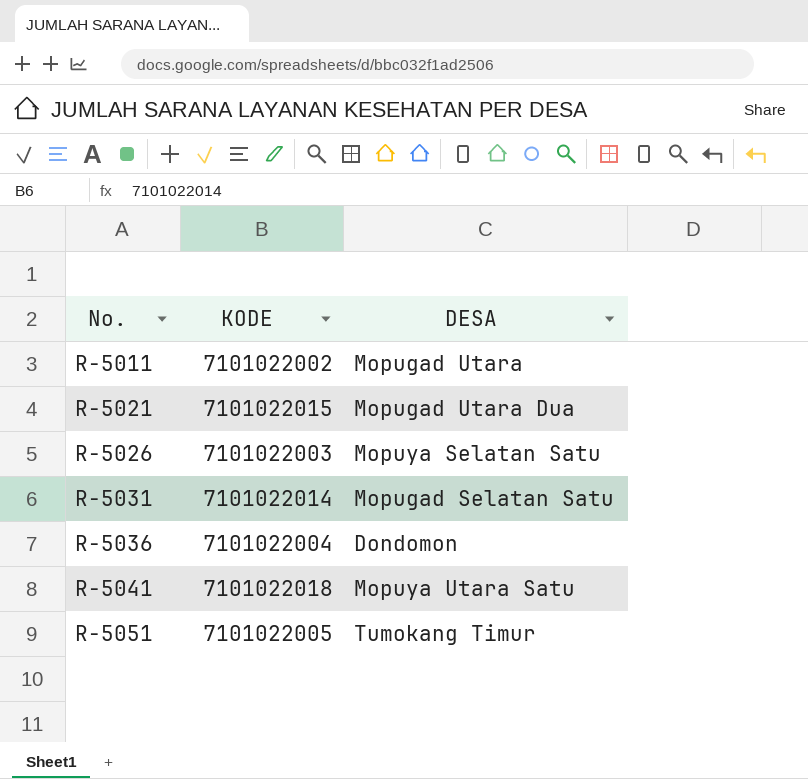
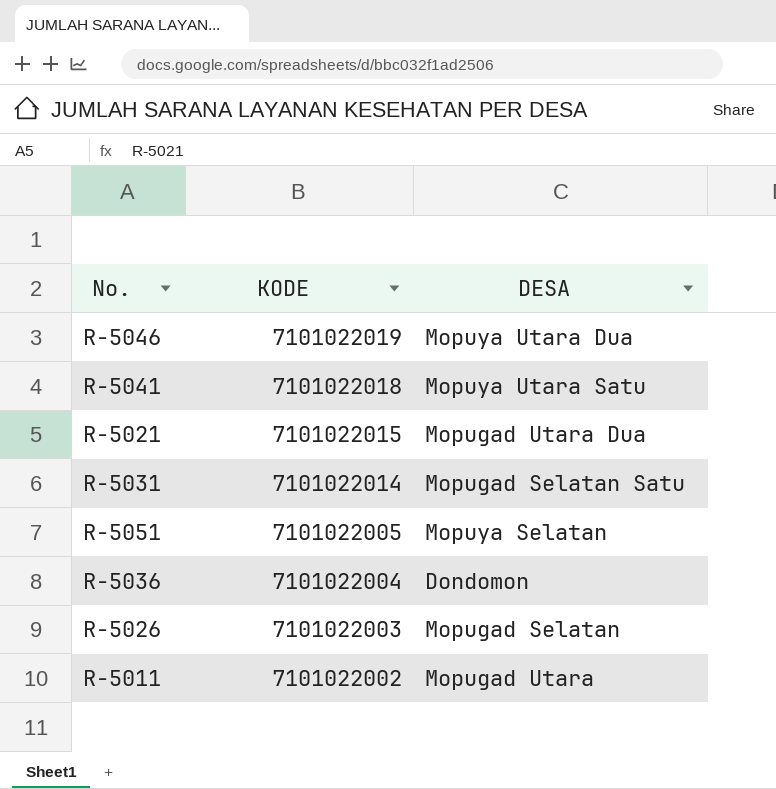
row order: No. ascending -> KODE descending
row R-5046: none -> 7101022019 | Mopuya Utara Dua
R-5051 | DESA: Tumokang Timur -> Mopuya Selatan
R-5026 | DESA: Mopuya Selatan Satu -> Mopugad Selatan

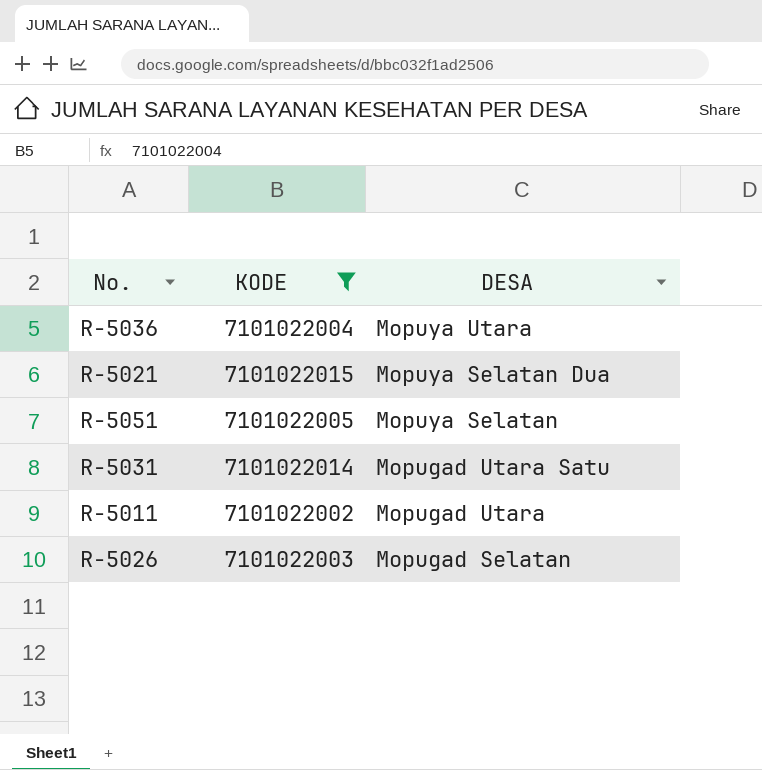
filter: none -> KODE <= 7101022015
row order: KODE descending -> DESA descending
R-5036 | DESA: Dondomon -> Mopuya Utara
R-5021 | DESA: Mopugad Utara Dua -> Mopuya Selatan Dua
R-5031 | DESA: Mopugad Selatan Satu -> Mopugad Utara Satu

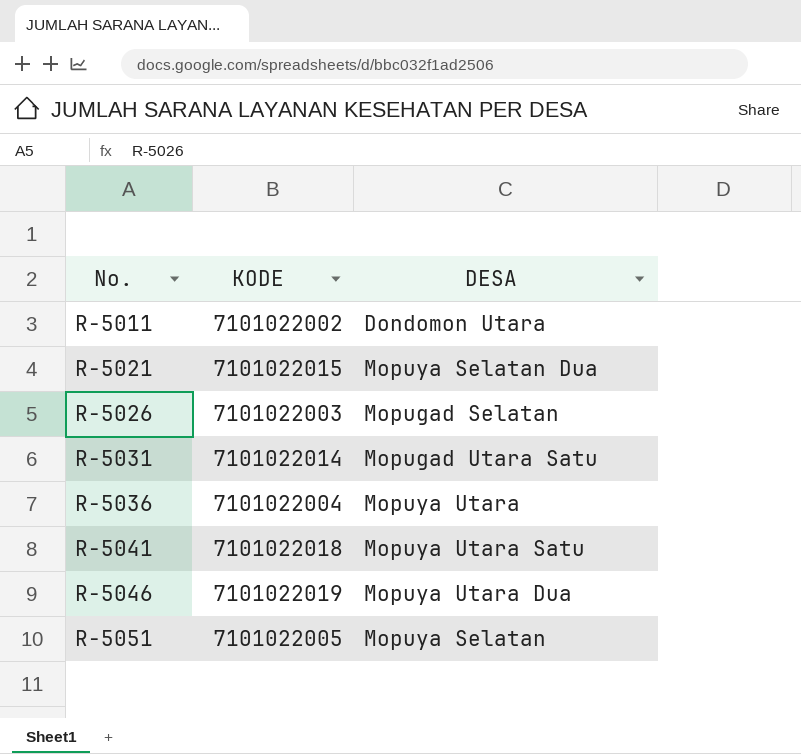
filter: KODE <= 7101022015 -> none
row order: DESA descending -> No. ascending
R-5011 | DESA: Mopugad Utara -> Dondomon Utara

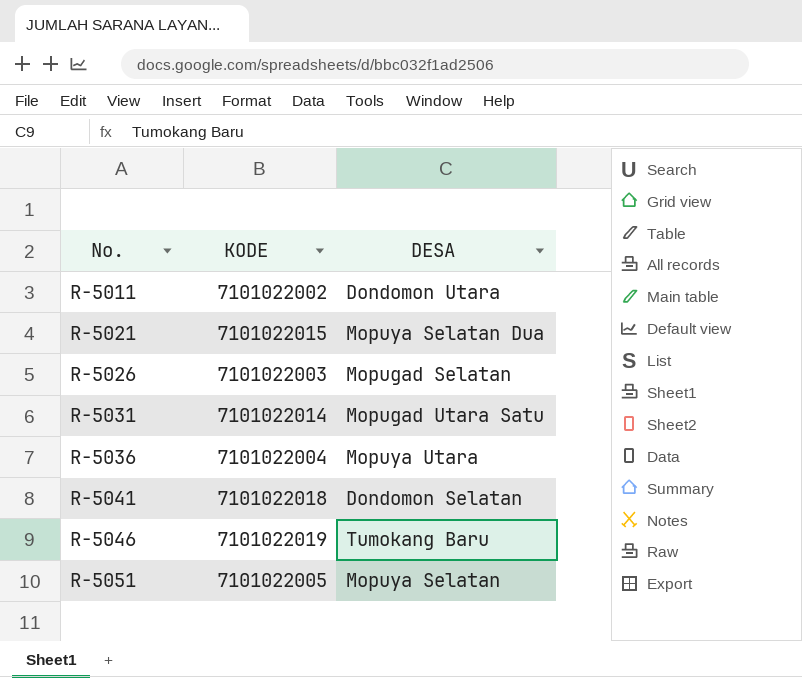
R-5041 | DESA: Mopuya Utara Satu -> Dondomon Selatan
R-5046 | DESA: Mopuya Utara Dua -> Tumokang Baru

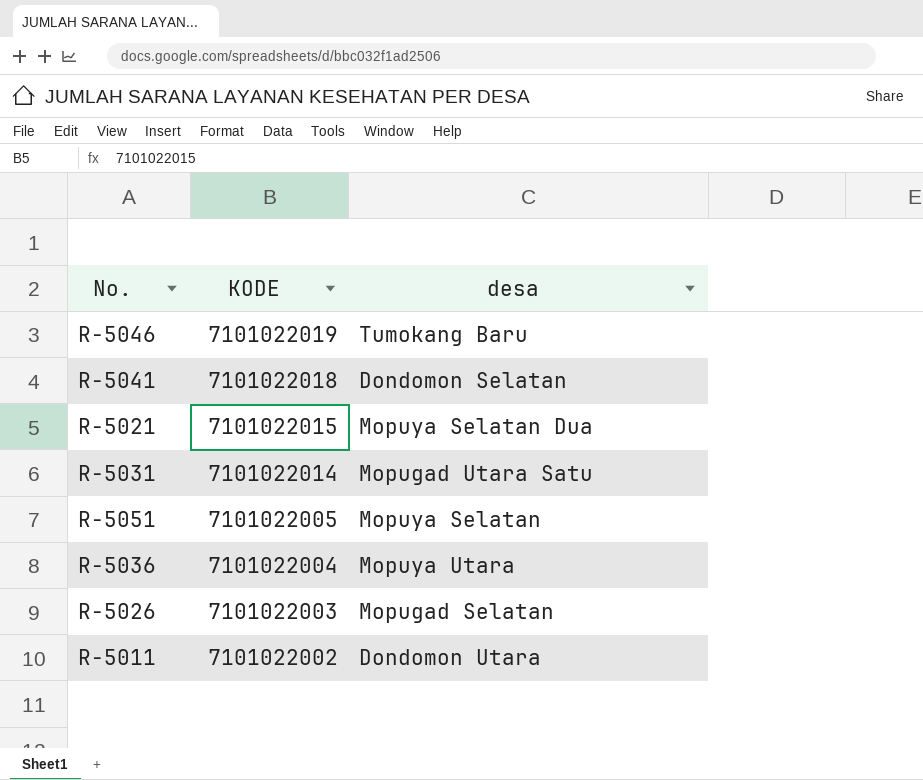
row order: No. ascending -> KODE descending
column name: DESA -> desa

